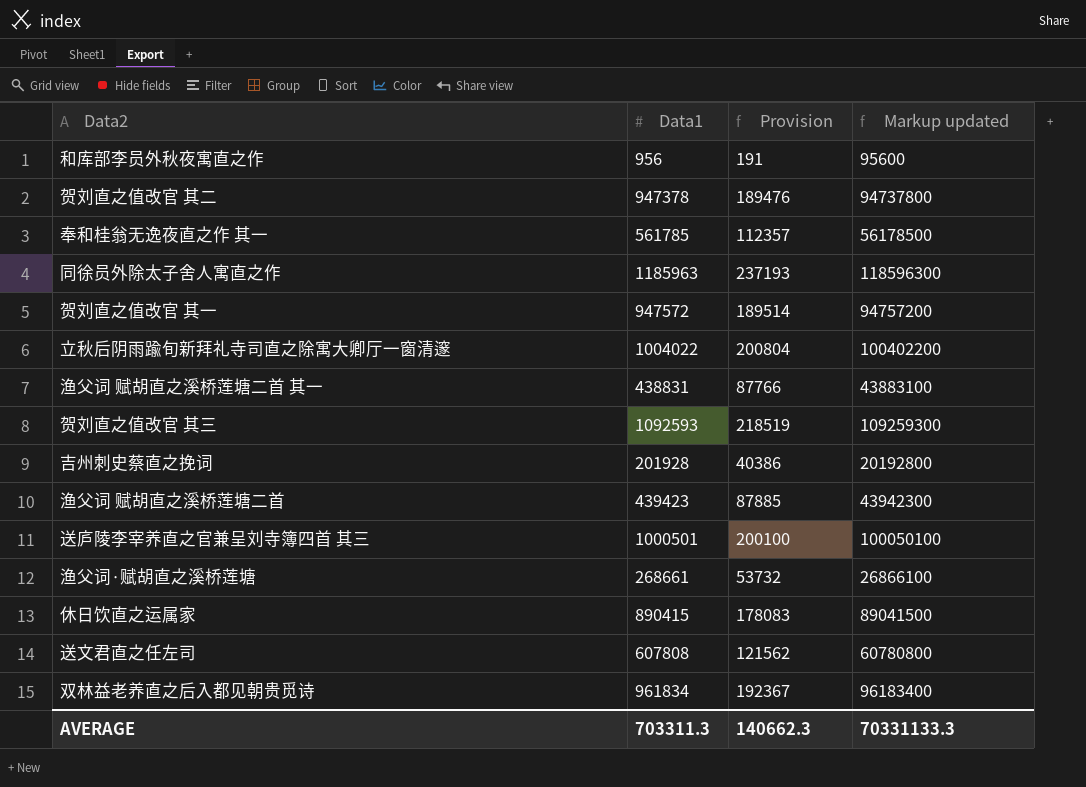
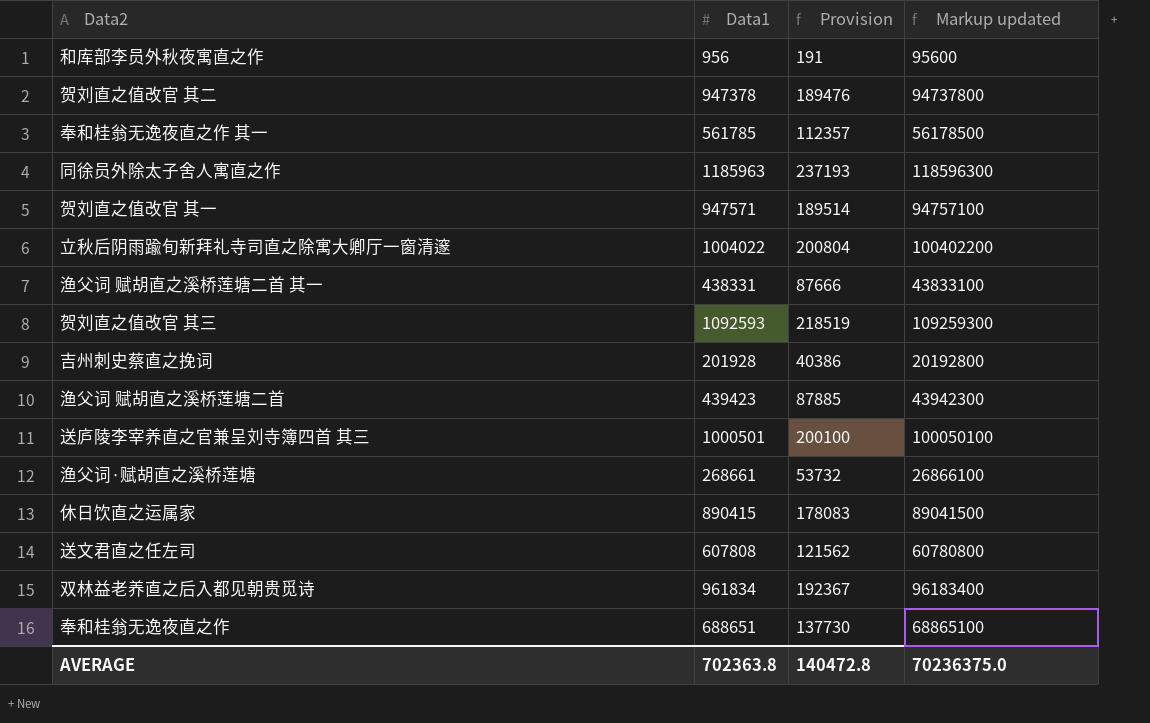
贺刘直之值改官 其一 | Data1: 947572 -> 947571
贺刘直之值改官 其一 | Markup updated: 94757200 -> 94757100
渔父词 赋胡直之溪桥莲塘二首 其一 | Data1: 438831 -> 438331
渔父词 赋胡直之溪桥莲塘二首 其一 | Provision: 87766 -> 87666
渔父词 赋胡直之溪桥莲塘二首 其一 | Markup updated: 43883100 -> 43833100
row 奉和桂翁无逸夜直之作: none -> 688651 | 137730 | 68865100
AVERAGE | Data1: 703311.3 -> 702363.8
AVERAGE | Provision: 140662.3 -> 140472.8
AVERAGE | Markup updated: 70331133.3 -> 70236375.0

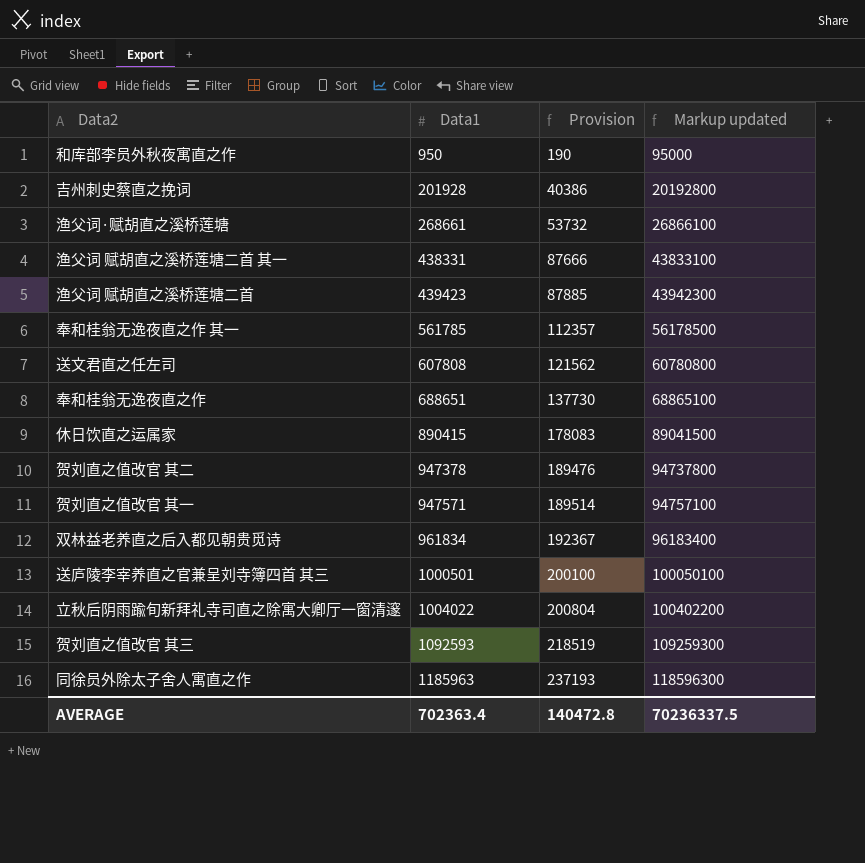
row order: none -> Data1 ascending
和库部李员外秋夜寓直之作 | Data1: 956 -> 950
和库部李员外秋夜寓直之作 | Provision: 191 -> 190
和库部李员外秋夜寓直之作 | Markup updated: 95600 -> 95000
AVERAGE | Data1: 702363.8 -> 702363.4
AVERAGE | Markup updated: 70236375.0 -> 70236337.5

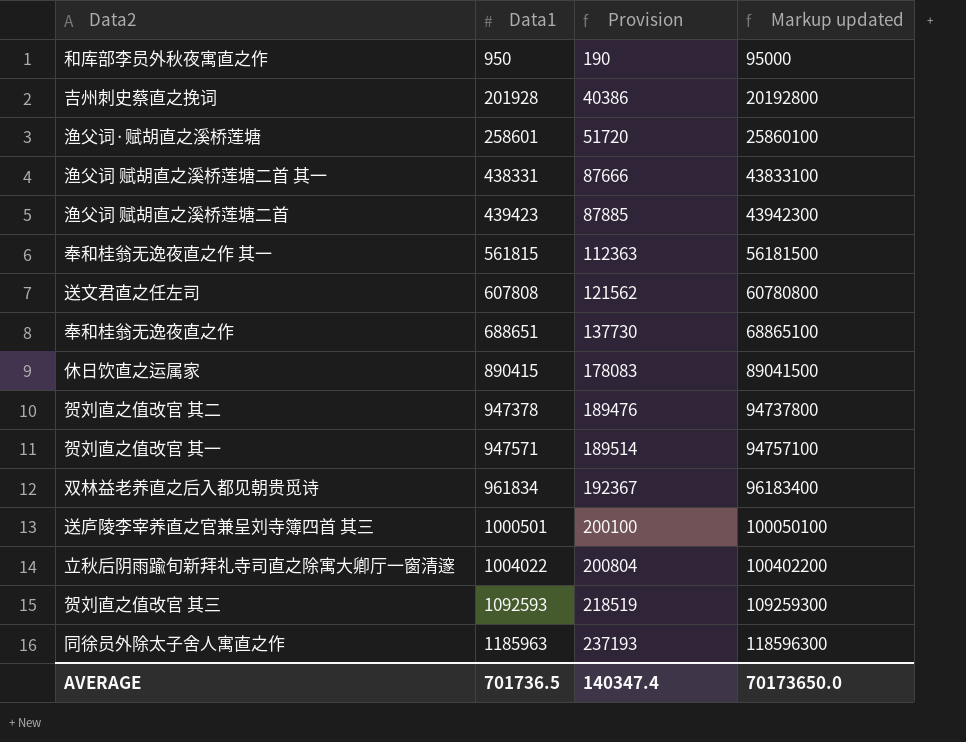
渔父词·赋胡直之溪桥莲塘 | Data1: 268661 -> 258601
渔父词·赋胡直之溪桥莲塘 | Provision: 53732 -> 51720
渔父词·赋胡直之溪桥莲塘 | Markup updated: 26866100 -> 25860100
奉和桂翁无逸夜直之作 其一 | Data1: 561785 -> 561815
奉和桂翁无逸夜直之作 其一 | Provision: 112357 -> 112363
奉和桂翁无逸夜直之作 其一 | Markup updated: 56178500 -> 56181500
AVERAGE | Data1: 702363.4 -> 701736.5
AVERAGE | Provision: 140472.8 -> 140347.4
AVERAGE | Markup updated: 70236337.5 -> 70173650.0

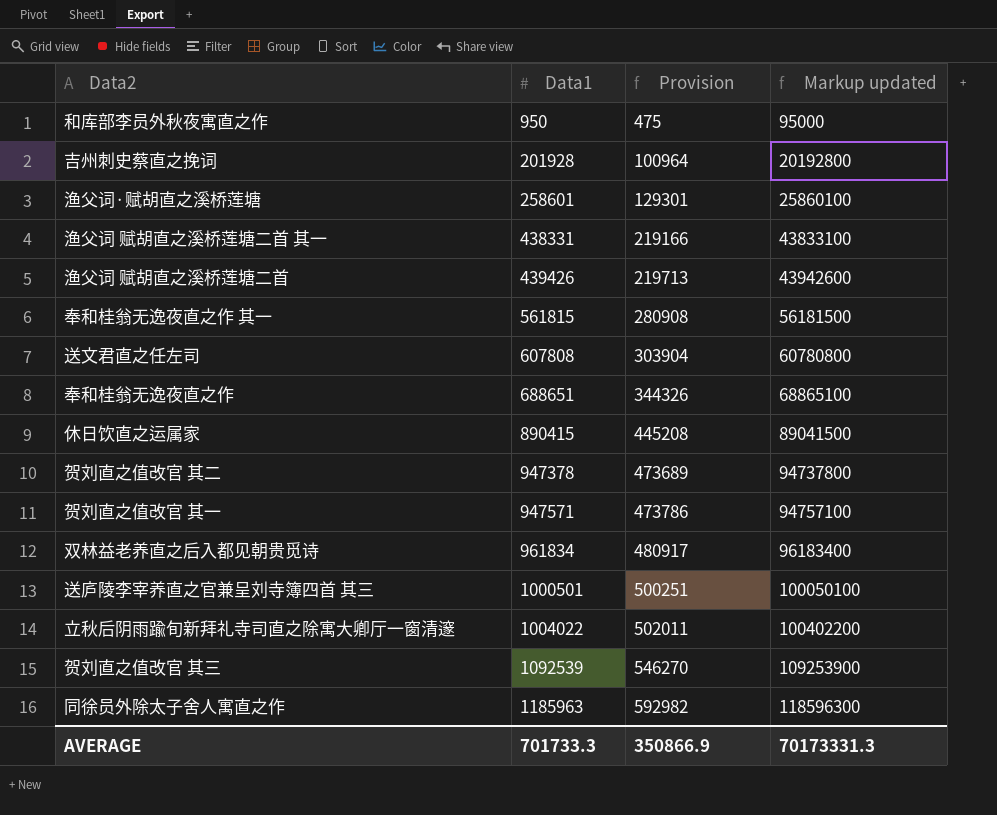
column Provision | formula: [Data1] * 0.2 -> [Data1] * 0.5
渔父词 赋胡直之溪桥莲塘二首 | Data1: 439423 -> 439426
渔父词 赋胡直之溪桥莲塘二首 | Markup updated: 43942300 -> 43942600
贺刘直之值改官 其三 | Data1: 1092593 -> 1092539
贺刘直之值改官 其三 | Markup updated: 109259300 -> 109253900
AVERAGE | Data1: 701736.5 -> 701733.3
AVERAGE | Provision: 140347.4 -> 350866.9
AVERAGE | Markup updated: 70173650.0 -> 70173331.3

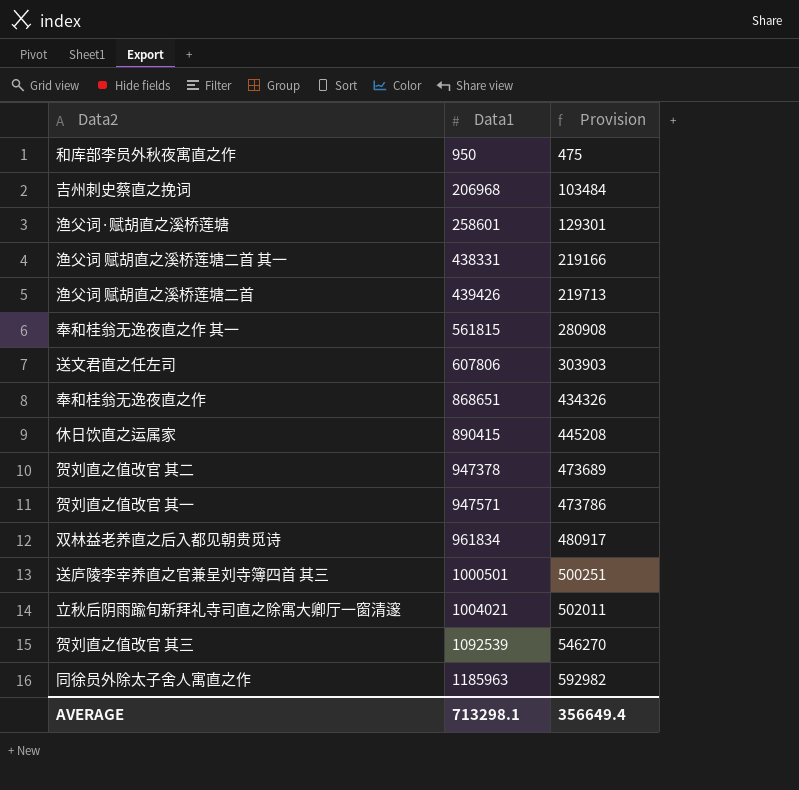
column Markup updated | formula: [Data1] * 100 -> none
吉州刺史蔡直之挽词 | Data1: 201928 -> 206968
吉州刺史蔡直之挽词 | Provision: 100964 -> 103484
送文君直之任左司 | Data1: 607808 -> 607806
送文君直之任左司 | Provision: 303904 -> 303903
奉和桂翁无逸夜直之作 | Data1: 688651 -> 868651
奉和桂翁无逸夜直之作 | Provision: 344326 -> 434326
立秋后阴雨踰旬新拜礼寺司直之除寓大卿厅一窗清邃 | Data1: 1004022 -> 1004021
AVERAGE | Data1: 701733.3 -> 713298.1
AVERAGE | Provision: 350866.9 -> 356649.4

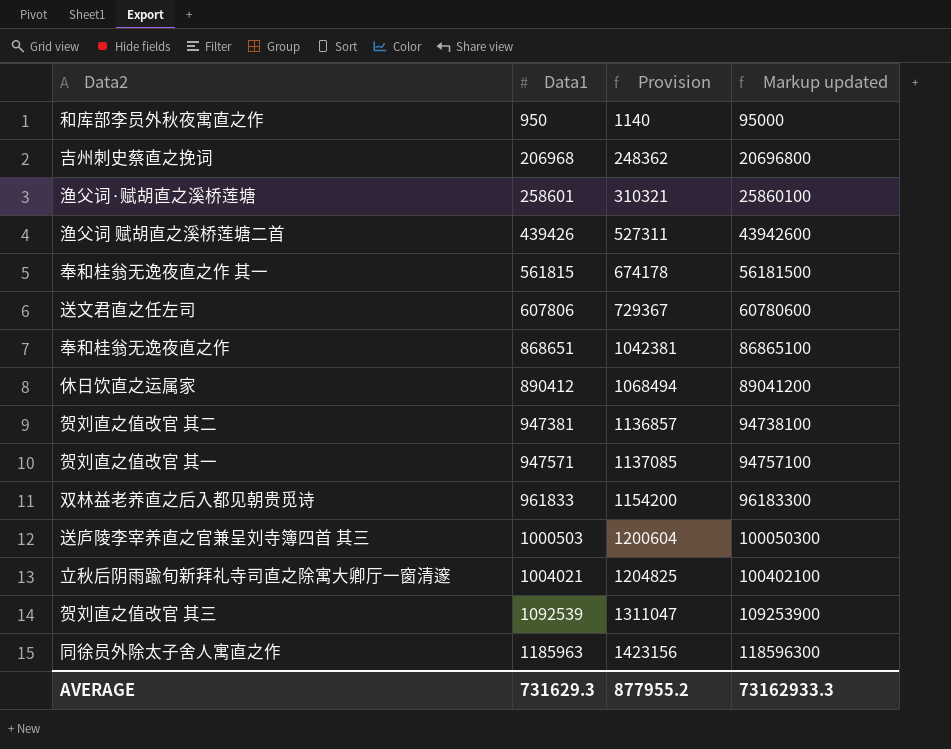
column Provision | formula: [Data1] * 0.5 -> [Data1] * 1.2
column Markup updated | formula: none -> [Data1] * 100
row 渔父词 赋胡直之溪桥莲塘二首 其一: 438331 | 219166 -> none
休日饮直之运属家 | Data1: 890415 -> 890412
贺刘直之值改官 其二 | Data1: 947378 -> 947381
双林益老养直之后入都见朝贵觅诗 | Data1: 961834 -> 961833
送庐陵李宰养直之官兼呈刘寺簿四首 其三 | Data1: 1000501 -> 1000503
AVERAGE | Data1: 713298.1 -> 731629.3
AVERAGE | Provision: 356649.4 -> 877955.2

